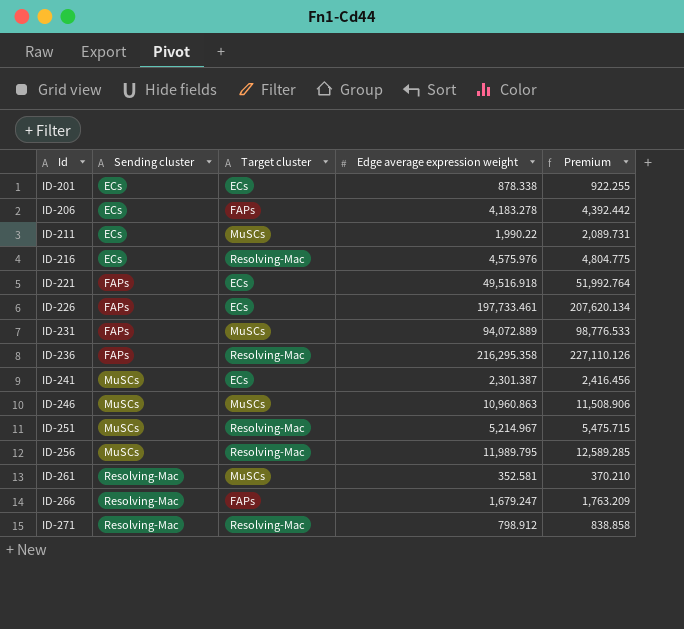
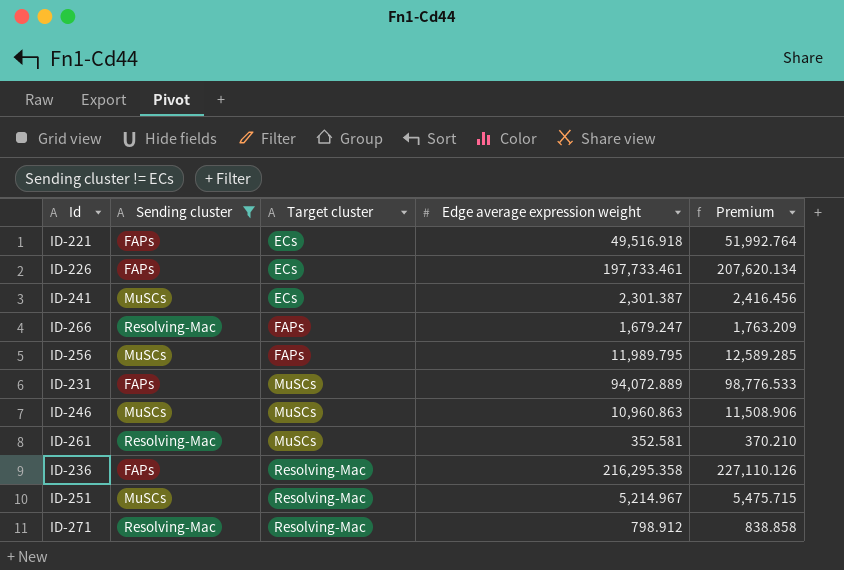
filter: none -> Sending cluster != ECs
row order: Id ascending -> Target cluster ascending
ID-256 | Target cluster: Resolving-Mac -> FAPs

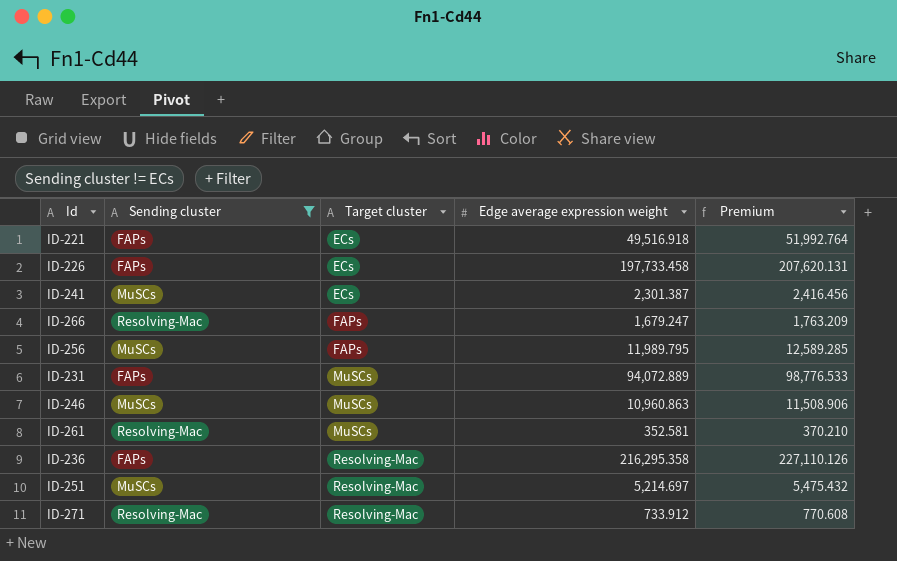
ID-226 | Edge average expression weight: 197,733.461 -> 197,733.458
ID-226 | Premium: 207,620.134 -> 207,620.131
ID-251 | Edge average expression weight: 5,214.967 -> 5,214.697
ID-251 | Premium: 5,475.715 -> 5,475.432
ID-271 | Edge average expression weight: 798.912 -> 733.912
ID-271 | Premium: 838.858 -> 770.608

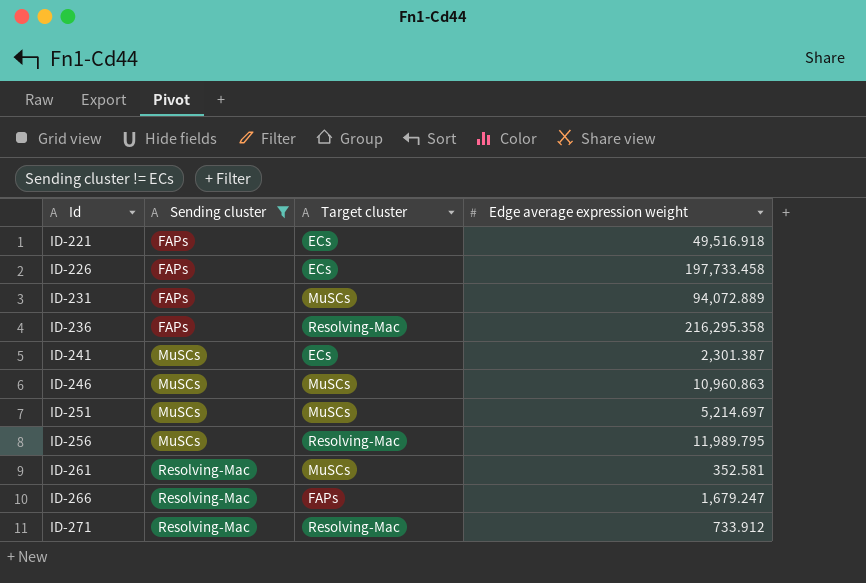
row order: Target cluster ascending -> Id ascending
column Premium | formula: [Edge average expression weight] * 1.05 -> none
ID-251 | Target cluster: Resolving-Mac -> MuSCs
ID-256 | Target cluster: FAPs -> Resolving-Mac

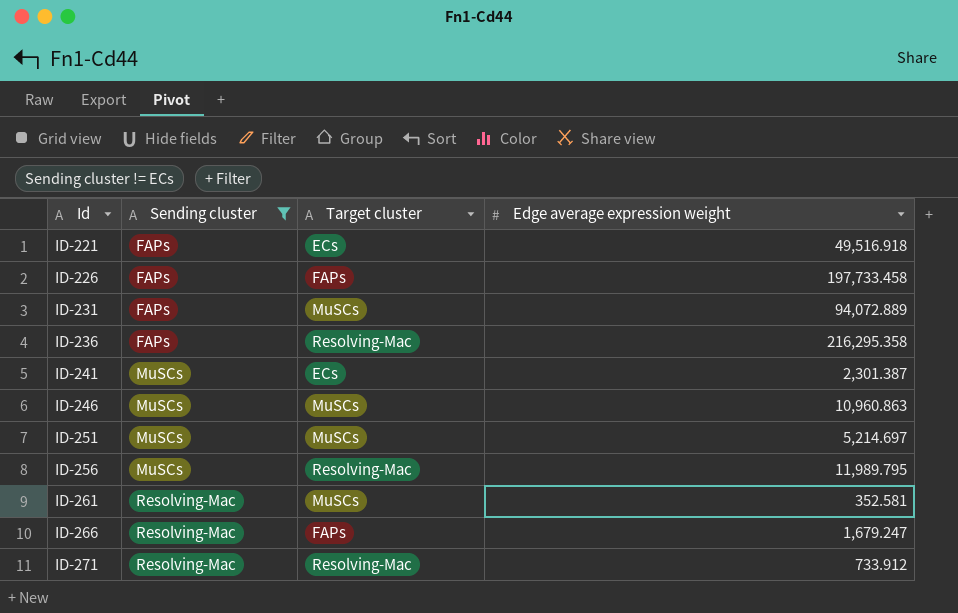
ID-226 | Target cluster: ECs -> FAPs

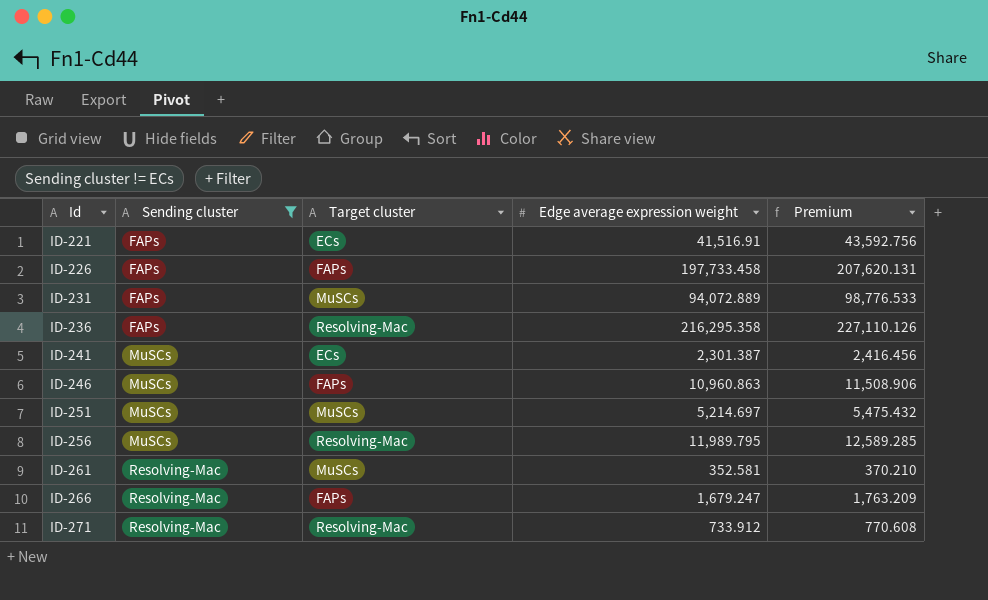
column Premium | formula: none -> [Edge average expression weight] * 1.05
ID-221 | Edge average expression weight: 49,516.918 -> 41,516.91
ID-246 | Target cluster: MuSCs -> FAPs

